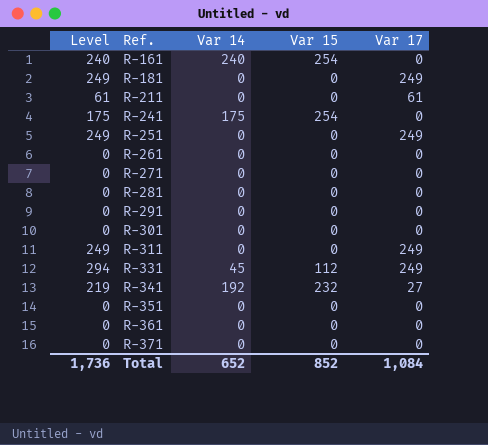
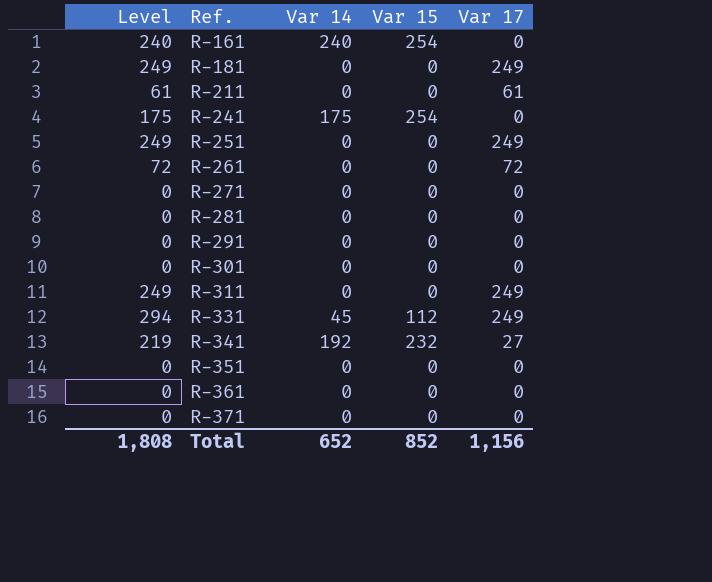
R-261 | Level: 0 -> 72
R-261 | Var 17: 0 -> 72
Total | Level: 1,736 -> 1,808
Total | Var 17: 1,084 -> 1,156

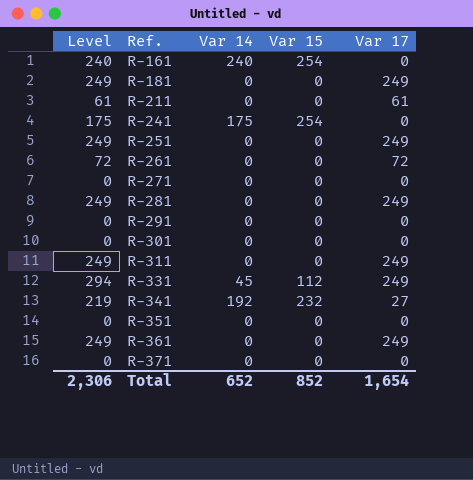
R-281 | Level: 0 -> 249
R-281 | Var 17: 0 -> 249
R-361 | Level: 0 -> 249
R-361 | Var 17: 0 -> 249
Total | Level: 1,808 -> 2,306
Total | Var 17: 1,156 -> 1,654

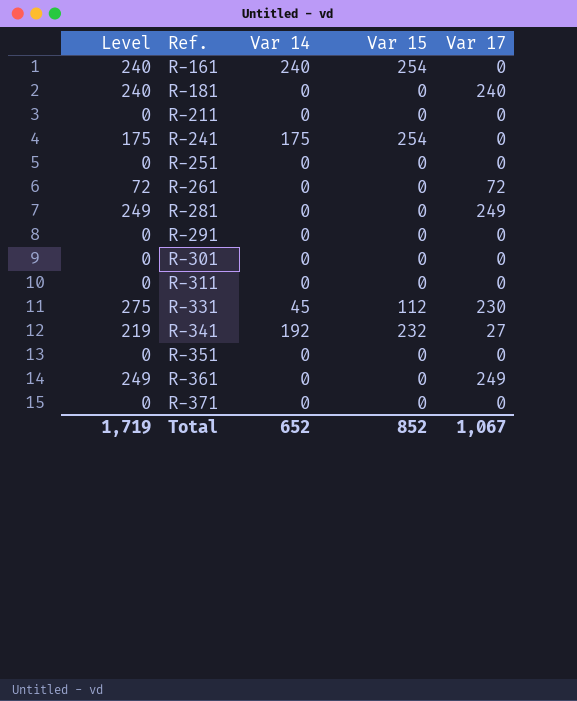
row R-271: 0 | 0 | 0 | 0 -> none
R-181 | Level: 249 -> 240
R-181 | Var 17: 249 -> 240
R-211 | Level: 61 -> 0
R-211 | Var 17: 61 -> 0
R-251 | Level: 249 -> 0
R-251 | Var 17: 249 -> 0
R-311 | Level: 249 -> 0
R-311 | Var 17: 249 -> 0
R-331 | Level: 294 -> 275
R-331 | Var 17: 249 -> 230
Total | Level: 2,306 -> 1,719
Total | Var 17: 1,654 -> 1,067

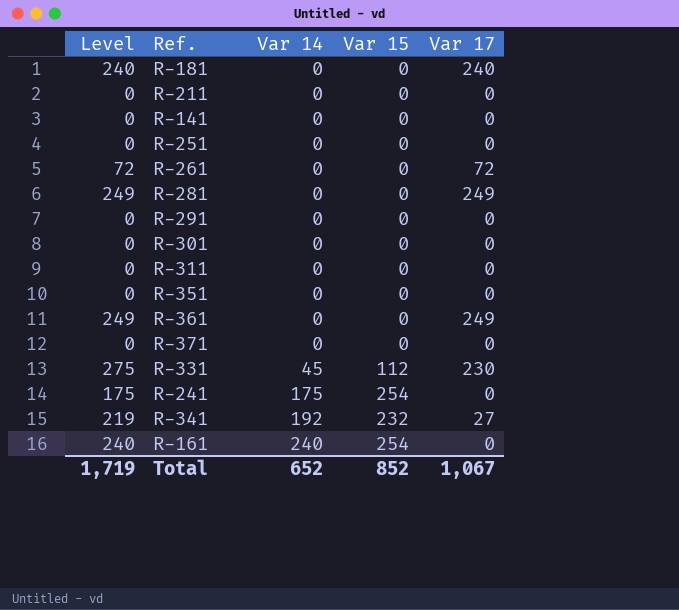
row order: Ref. ascending -> Var 14 ascending
row R-141: none -> 0 | 0 | 0 | 0

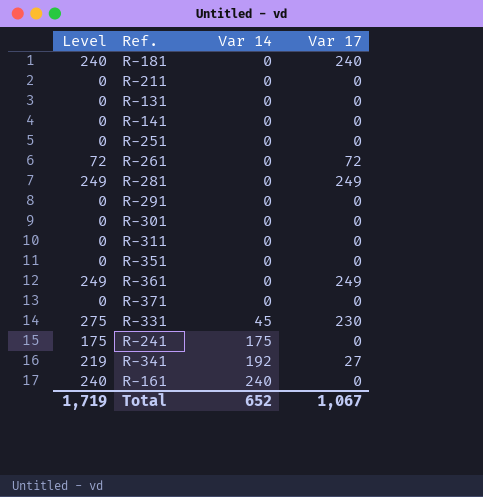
column Var 15 | position: 4 -> none
row R-131: none -> 0 | 0 | 0

